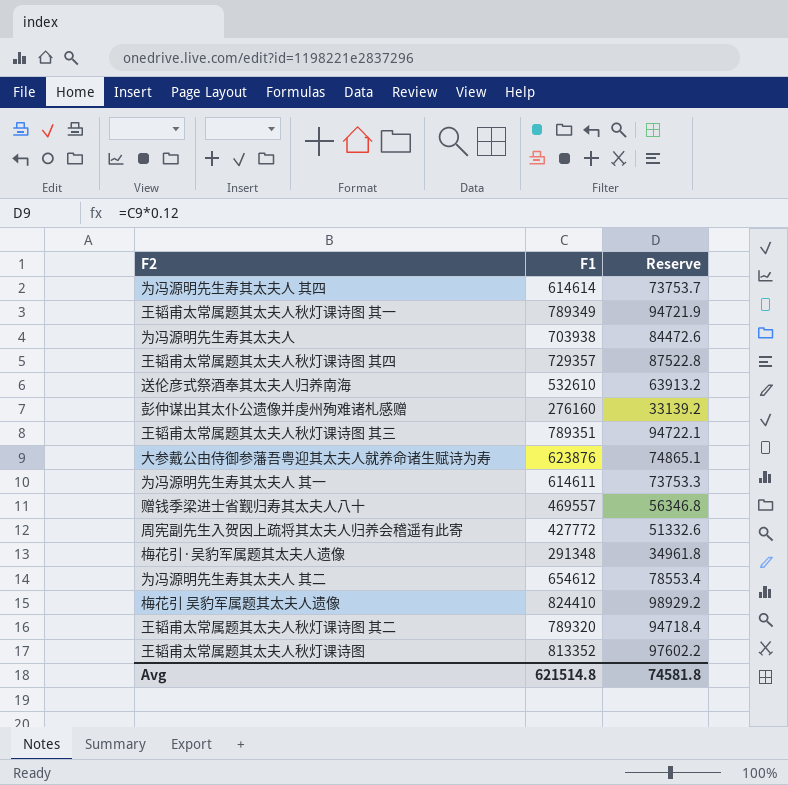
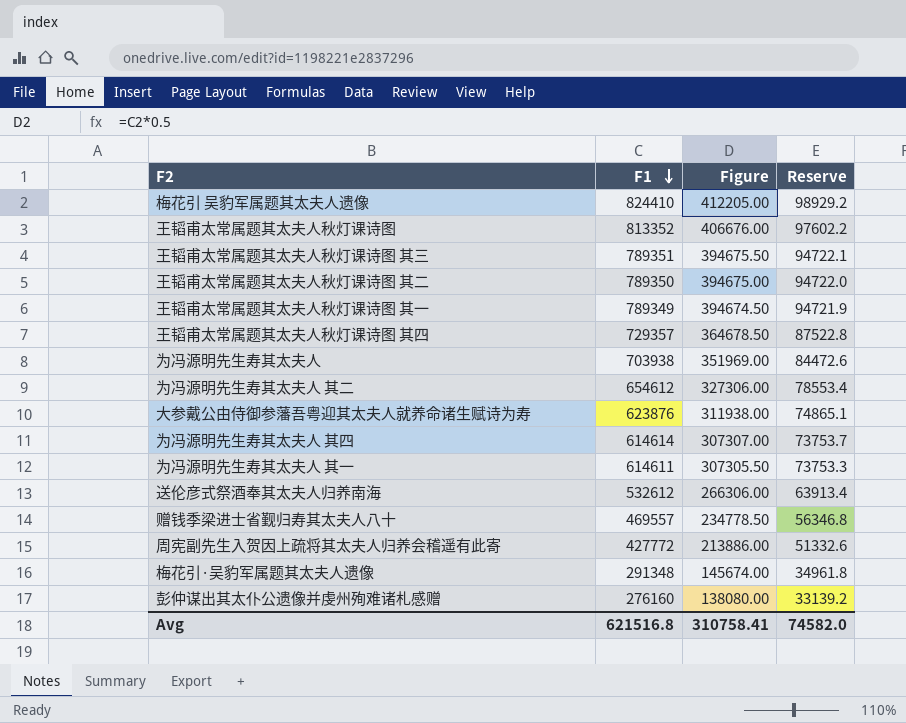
row order: none -> F1 descending
column Figure | formula: none -> [F1] * 0.5
王韬甫太常属题其太夫人秋灯课诗图 其二 | F1: 789320 -> 789350
王韬甫太常属题其太夫人秋灯课诗图 其二 | Reserve: 94718.4 -> 94722.0
送伦彦式祭酒奉其太夫人归养南海 | F1: 532610 -> 532612
送伦彦式祭酒奉其太夫人归养南海 | Reserve: 63913.2 -> 63913.4
Avg | F1: 621514.8 -> 621516.8
Avg | Reserve: 74581.8 -> 74582.0

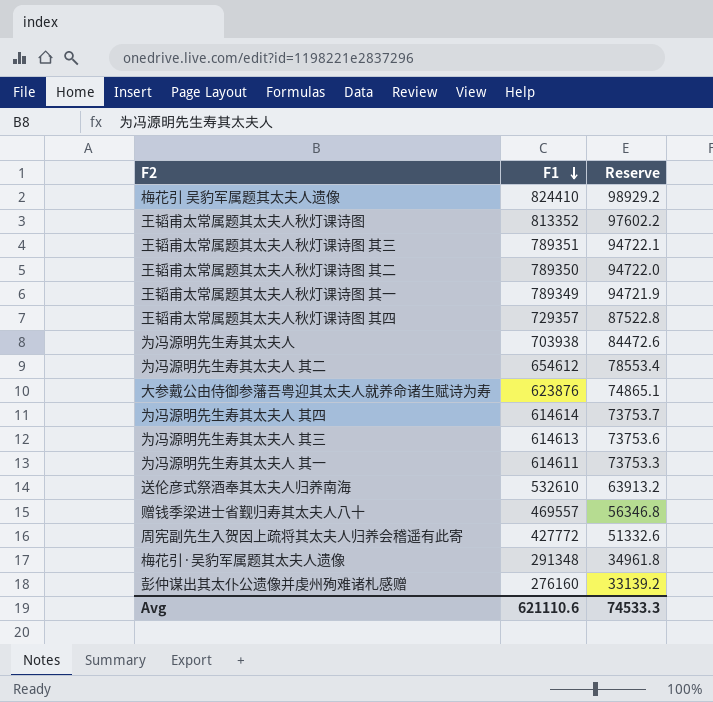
column Figure | formula: [F1] * 0.5 -> none
row 为冯源明先生寿其太夫人 其三: none -> 614613 | 73753.6
送伦彦式祭酒奉其太夫人归养南海 | F1: 532612 -> 532610
送伦彦式祭酒奉其太夫人归养南海 | Reserve: 63913.4 -> 63913.2
Avg | F1: 621516.8 -> 621110.6
Avg | Reserve: 74582.0 -> 74533.3

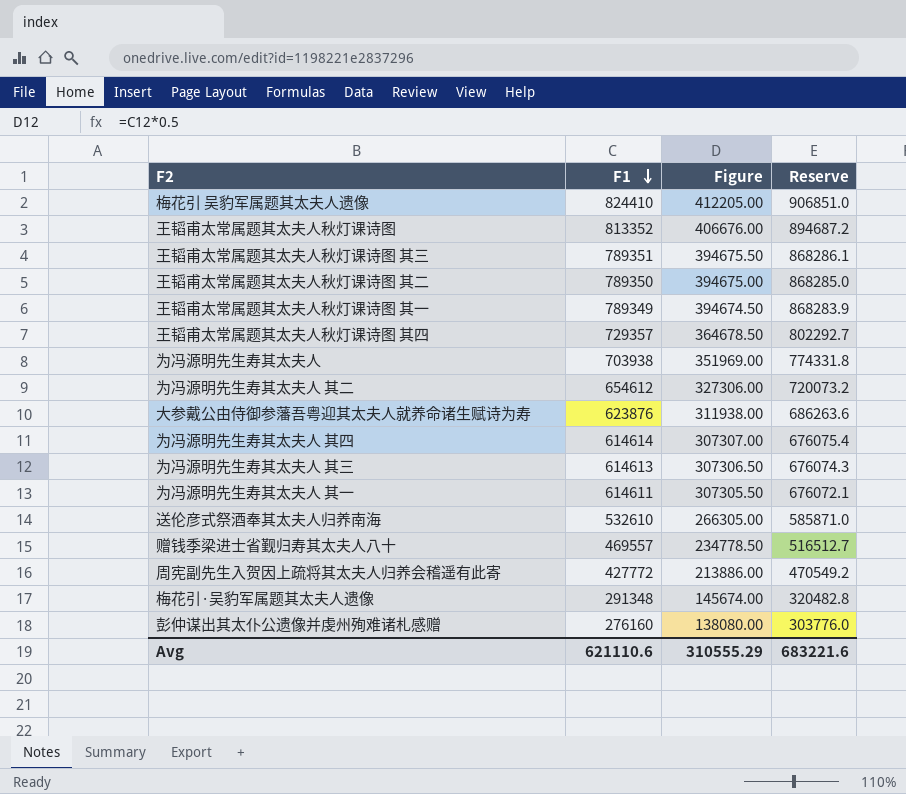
column Figure | formula: none -> [F1] * 0.5
column Reserve | formula: [F1] * 0.12 -> [F1] * 1.1
Avg | Reserve: 74533.3 -> 683221.6

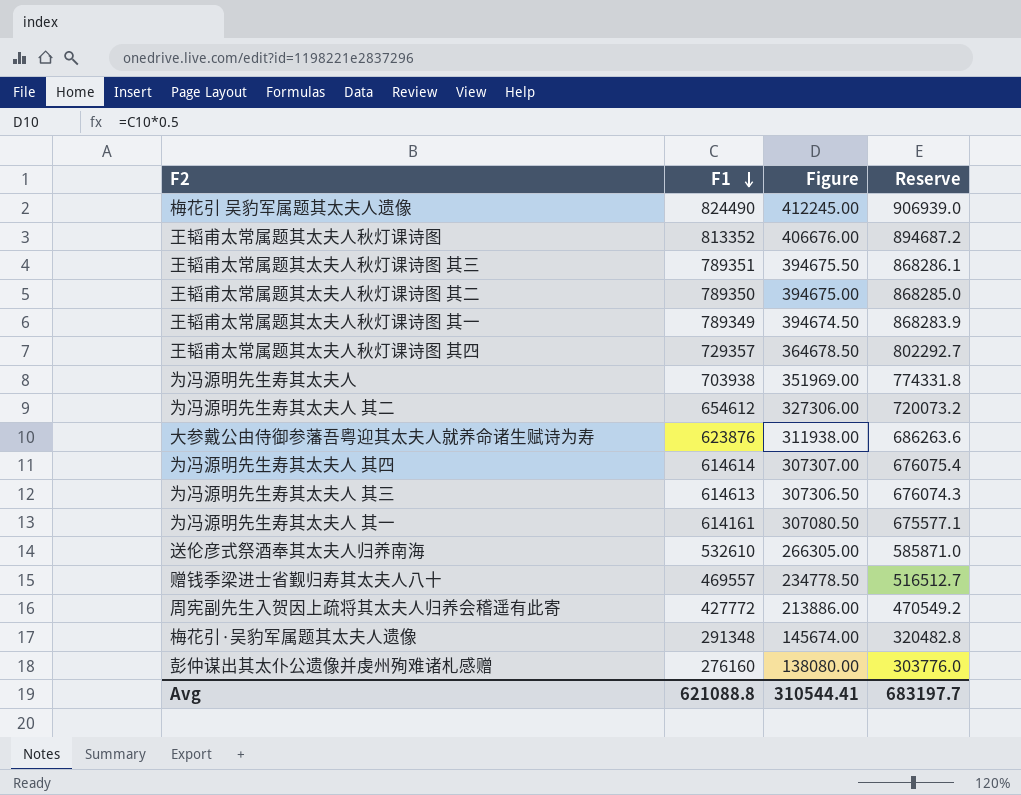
梅花引 吴豹军属题其太夫人遗像 | F1: 824410 -> 824490
梅花引 吴豹军属题其太夫人遗像 | Figure: 412205.00 -> 412245.00
梅花引 吴豹军属题其太夫人遗像 | Reserve: 906851.0 -> 906939.0
为冯源明先生寿其太夫人 其一 | F1: 614611 -> 614161
为冯源明先生寿其太夫人 其一 | Figure: 307305.50 -> 307080.50
为冯源明先生寿其太夫人 其一 | Reserve: 676072.1 -> 675577.1
Avg | F1: 621110.6 -> 621088.8
Avg | Figure: 310555.29 -> 310544.41
Avg | Reserve: 683221.6 -> 683197.7

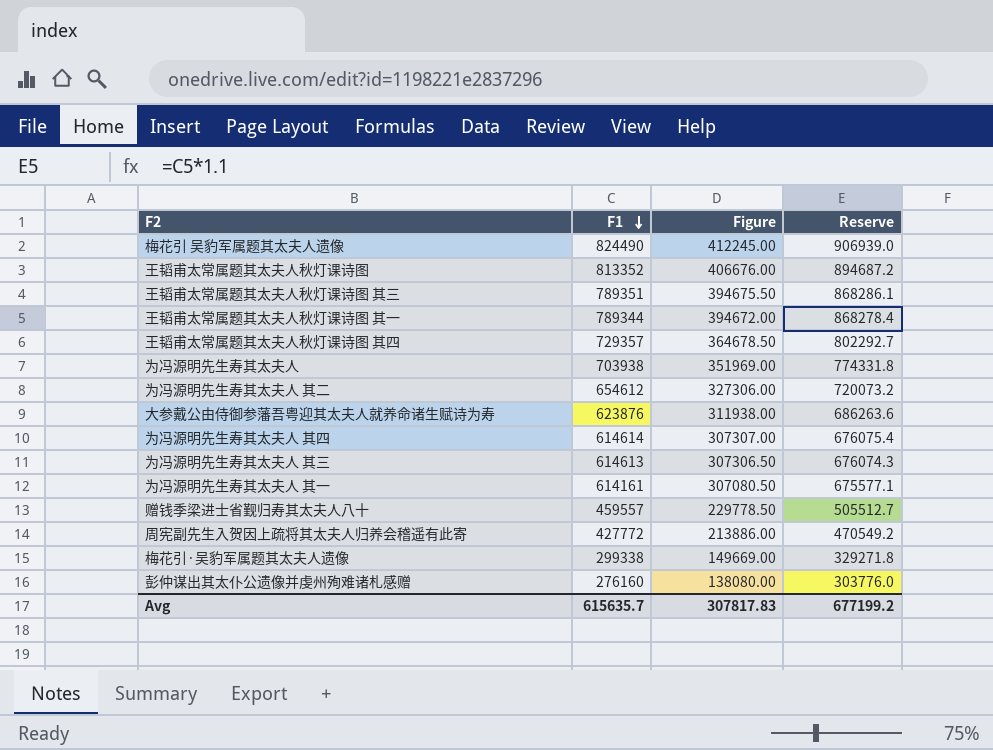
row 王韬甫太常属题其太夫人秋灯课诗图 其二: 789350 | 394675.00 | 868285.0 -> none
row 送伦彦式祭酒奉其太夫人归养南海: 532610 | 266305.00 | 585871.0 -> none
王韬甫太常属题其太夫人秋灯课诗图 其一 | F1: 789349 -> 789344
王韬甫太常属题其太夫人秋灯课诗图 其一 | Figure: 394674.50 -> 394672.00
王韬甫太常属题其太夫人秋灯课诗图 其一 | Reserve: 868283.9 -> 868278.4
赠钱季梁进士省觐归寿其太夫人八十 | F1: 469557 -> 459557
赠钱季梁进士省觐归寿其太夫人八十 | Figure: 234778.50 -> 229778.50
赠钱季梁进士省觐归寿其太夫人八十 | Reserve: 516512.7 -> 505512.7
梅花引·吴豹军属题其太夫人遗像 | F1: 291348 -> 299338
梅花引·吴豹军属题其太夫人遗像 | Figure: 145674.00 -> 149669.00
梅花引·吴豹军属题其太夫人遗像 | Reserve: 320482.8 -> 329271.8
Avg | F1: 621088.8 -> 615635.7
Avg | Figure: 310544.41 -> 307817.83
Avg | Reserve: 683197.7 -> 677199.2

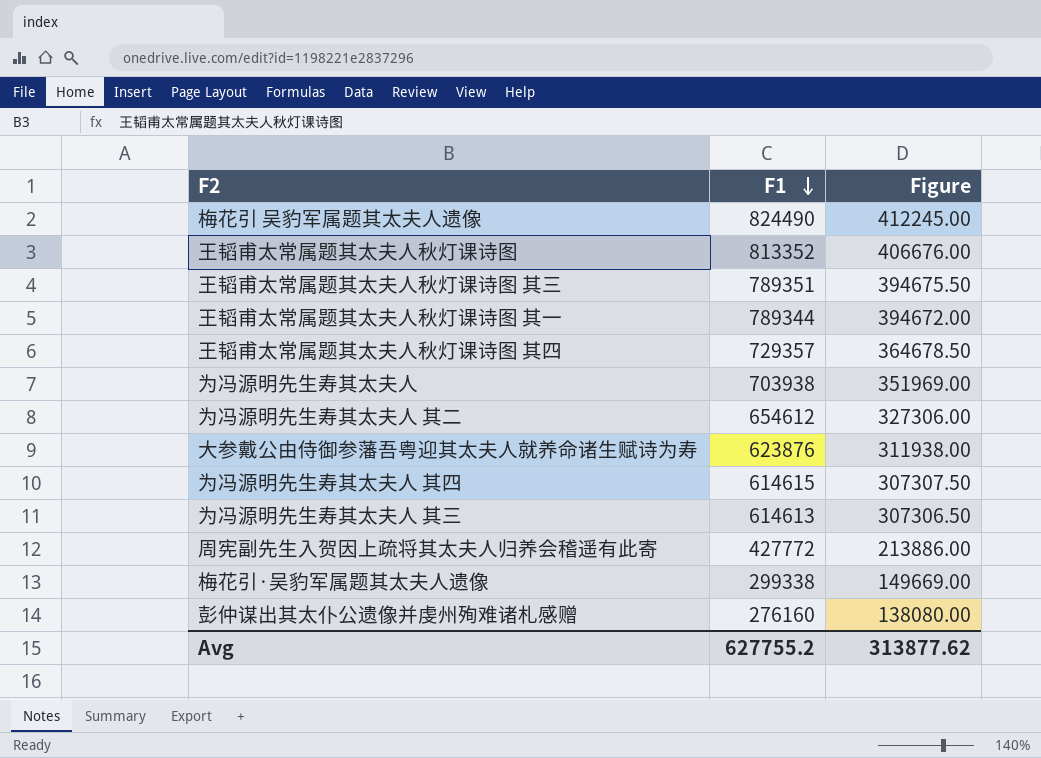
column Reserve | formula: [F1] * 1.1 -> none
row 为冯源明先生寿其太夫人 其一: 614161 | 307080.50 | 675577.1 -> none
row 赠钱季梁进士省觐归寿其太夫人八十: 459557 | 229778.50 | 505512.7 -> none
为冯源明先生寿其太夫人 其四 | F1: 614614 -> 614615
为冯源明先生寿其太夫人 其四 | Figure: 307307.00 -> 307307.50
Avg | F1: 615635.7 -> 627755.2
Avg | Figure: 307817.83 -> 313877.62

